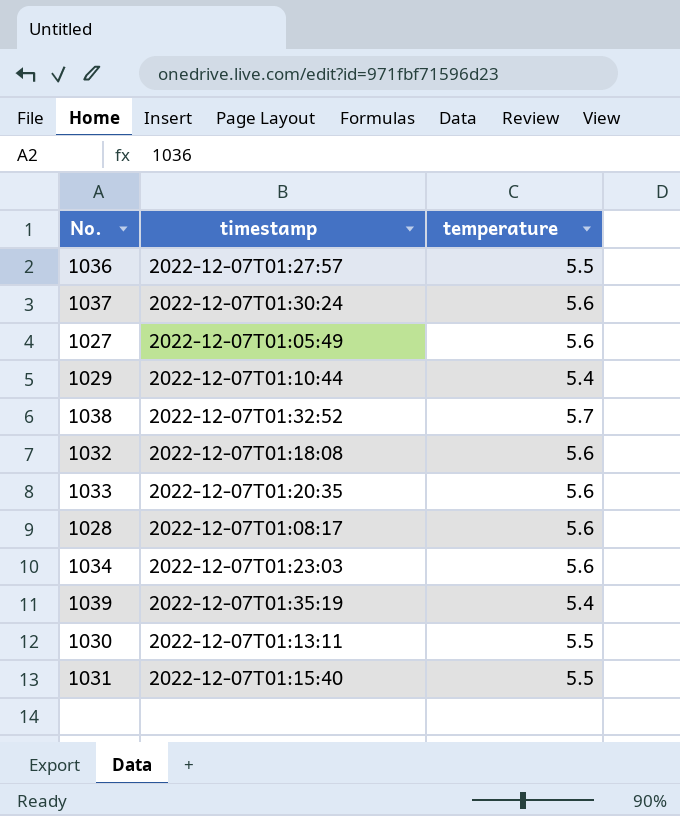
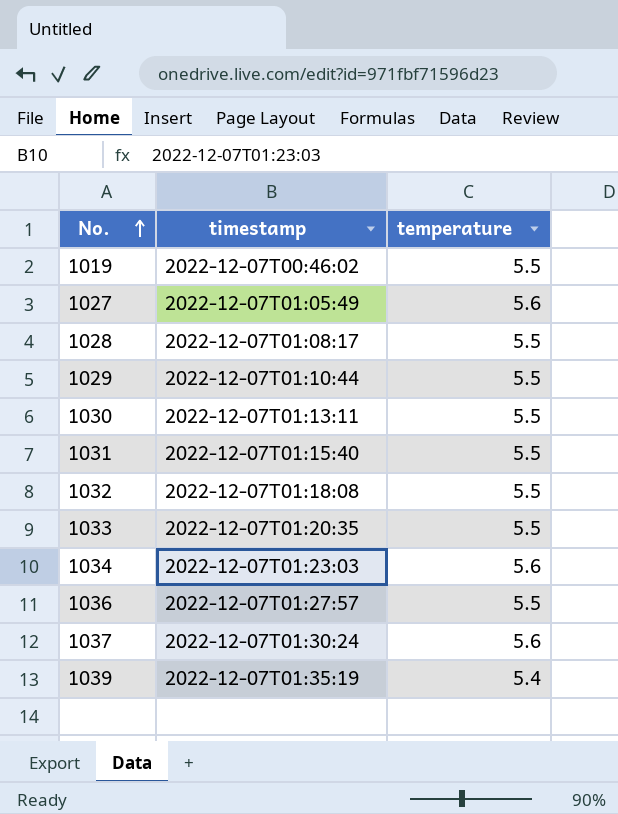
row order: none -> No. ascending
row 1038: 2022-12-07T01:32:52 | 5.7 -> none
row 1019: none -> 2022-12-07T00:46:02 | 5.5
1028 | temperature: 5.6 -> 5.5
1029 | temperature: 5.4 -> 5.5
1032 | temperature: 5.6 -> 5.5
1033 | temperature: 5.6 -> 5.5

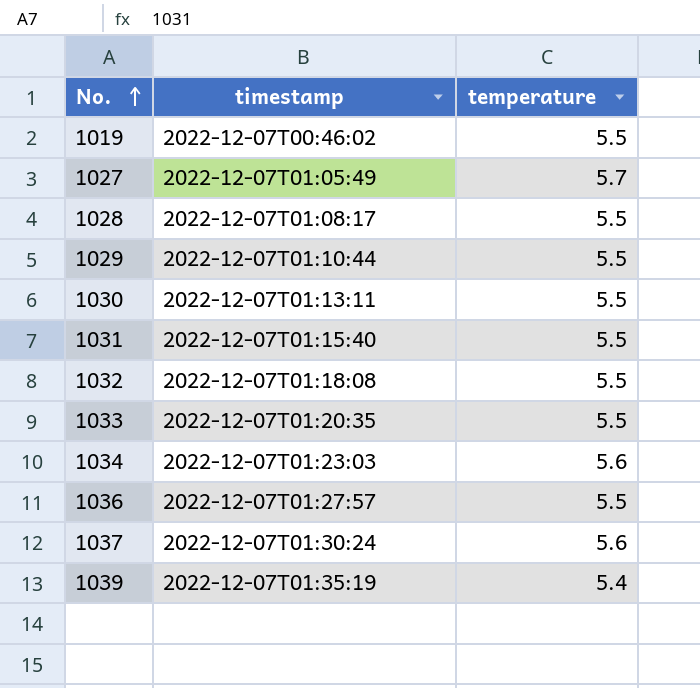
1027 | temperature: 5.6 -> 5.7

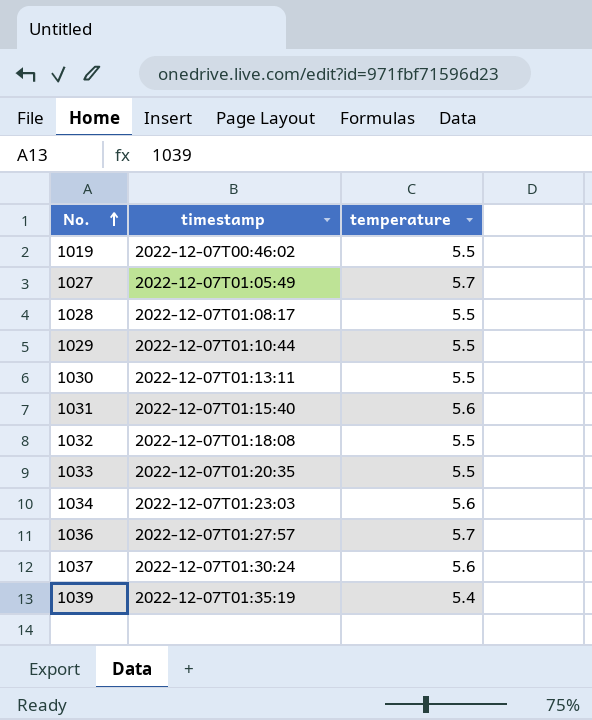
1031 | temperature: 5.5 -> 5.6
1036 | temperature: 5.5 -> 5.7

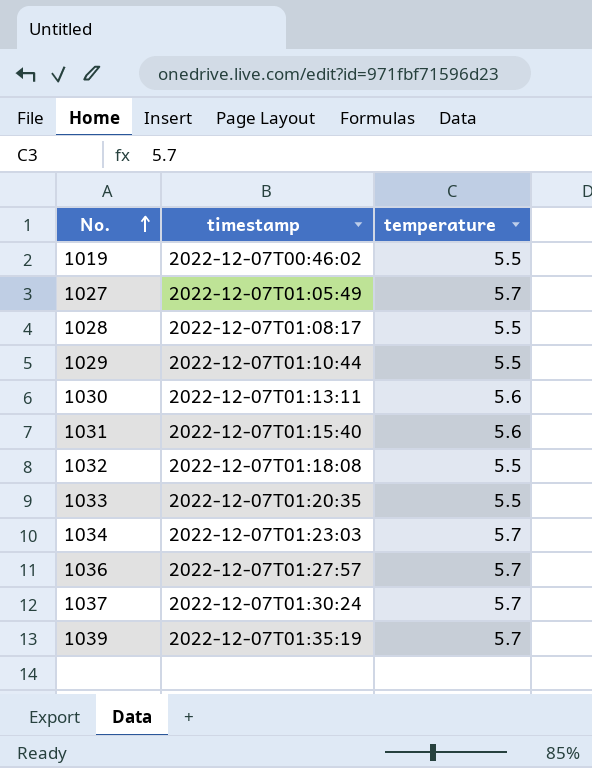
1030 | temperature: 5.5 -> 5.6
1034 | temperature: 5.6 -> 5.7
1037 | temperature: 5.6 -> 5.7
1039 | temperature: 5.4 -> 5.7

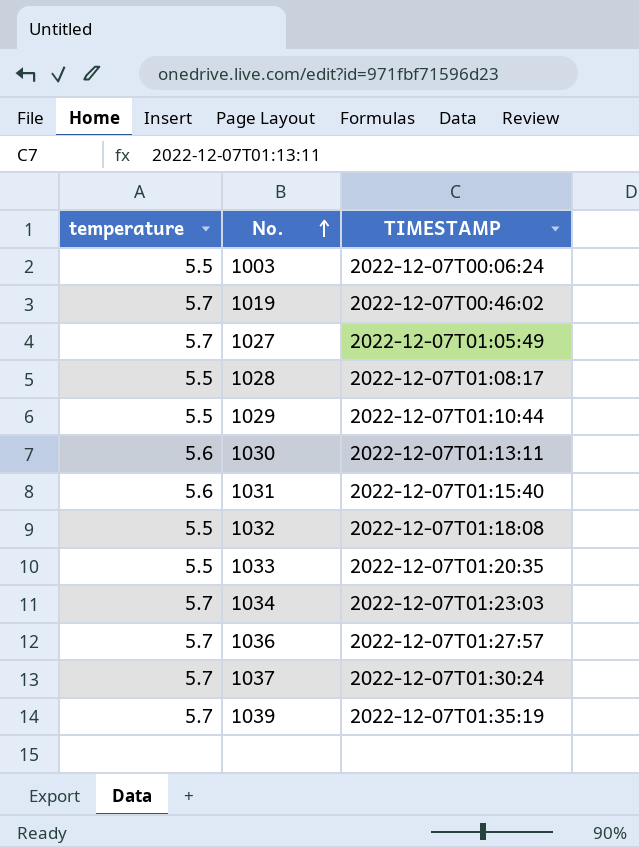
column temperature | position: 3 -> 1
column name: timestamp -> TIMESTAMP
row 1003: none -> 5.5 | 2022-12-07T00:06:24
1019 | temperature: 5.5 -> 5.7

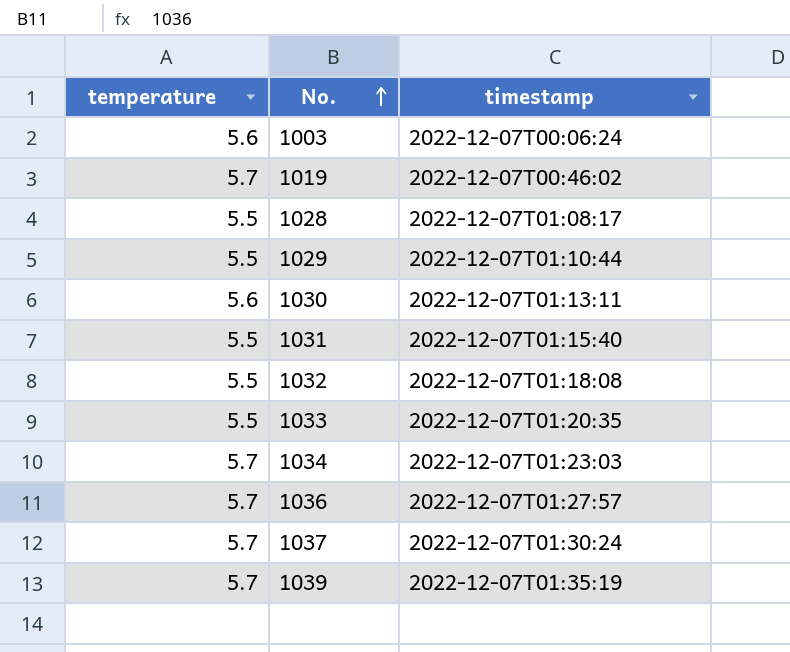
column name: TIMESTAMP -> timestamp
row 1027: 5.7 | 2022-12-07T01:05:49 -> none
1003 | temperature: 5.5 -> 5.6
1031 | temperature: 5.6 -> 5.5

